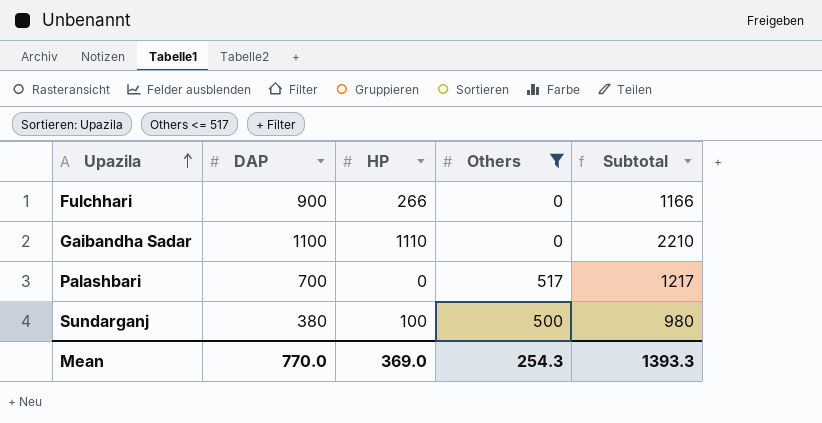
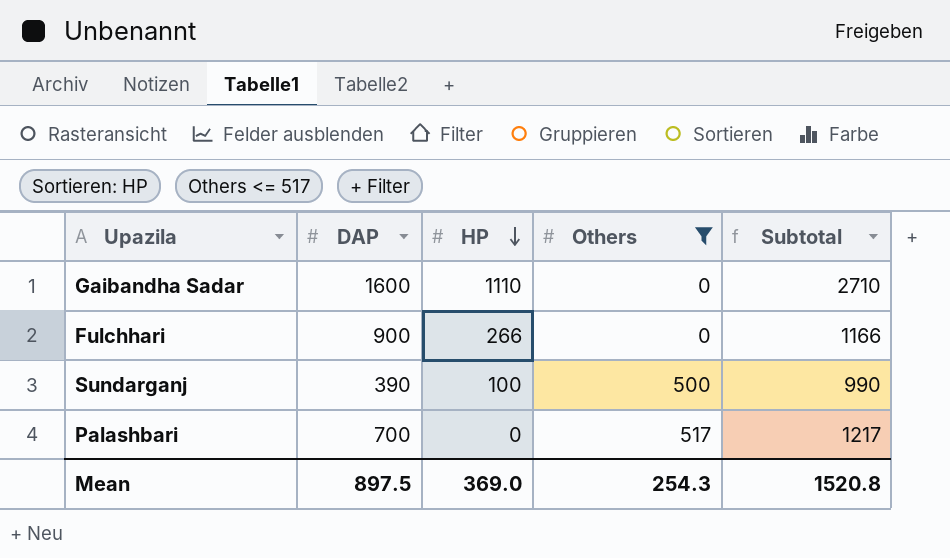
row order: Upazila ascending -> HP descending
Gaibandha Sadar | DAP: 1100 -> 1600
Gaibandha Sadar | Subtotal: 2210 -> 2710
Sundarganj | DAP: 380 -> 390
Sundarganj | Subtotal: 980 -> 990
Mean | DAP: 770.0 -> 897.5
Mean | Subtotal: 1393.3 -> 1520.8

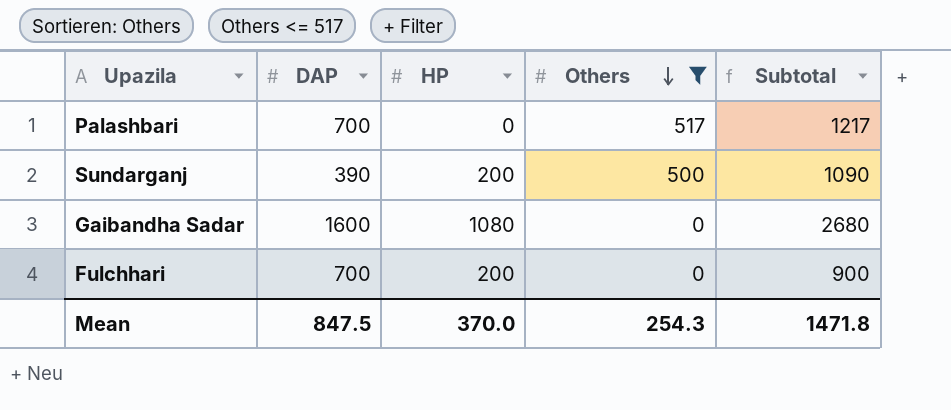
row order: HP descending -> Others descending
Sundarganj | HP: 100 -> 200
Sundarganj | Subtotal: 990 -> 1090
Gaibandha Sadar | HP: 1110 -> 1080
Gaibandha Sadar | Subtotal: 2710 -> 2680
Fulchhari | DAP: 900 -> 700
Fulchhari | HP: 266 -> 200
Fulchhari | Subtotal: 1166 -> 900
Mean | DAP: 897.5 -> 847.5
Mean | HP: 369.0 -> 370.0
Mean | Subtotal: 1520.8 -> 1471.8

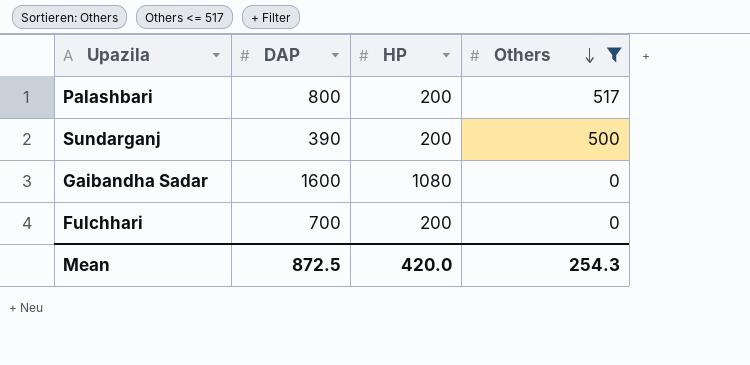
column Subtotal | formula: [DAP] + [HP] + [Others] -> none
Palashbari | DAP: 700 -> 800
Palashbari | HP: 0 -> 200
Mean | DAP: 847.5 -> 872.5
Mean | HP: 370.0 -> 420.0

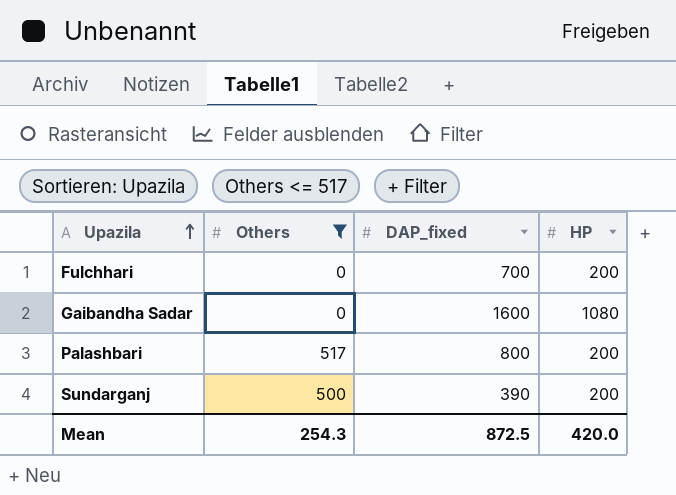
row order: Others descending -> Upazila ascending
column Others | position: 4 -> 2
column name: DAP -> DAP_fixed

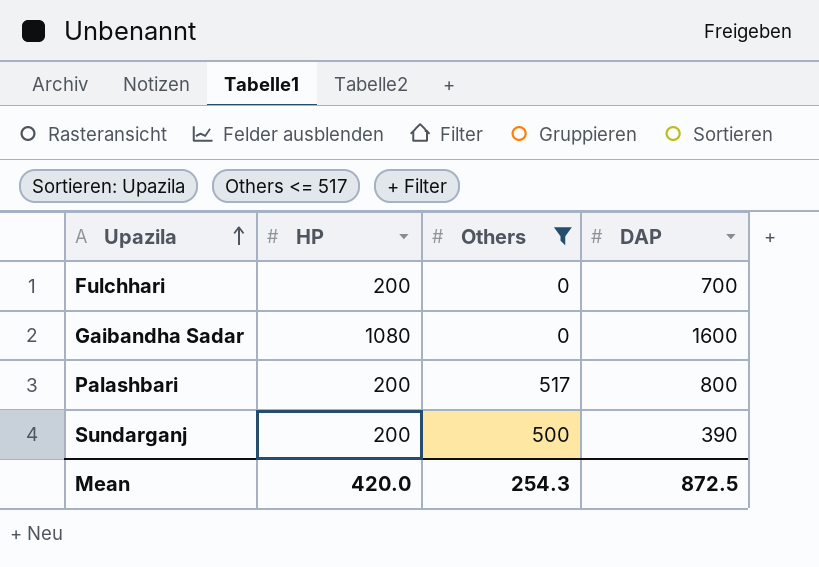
column HP | position: 4 -> 2
column name: DAP_fixed -> DAP

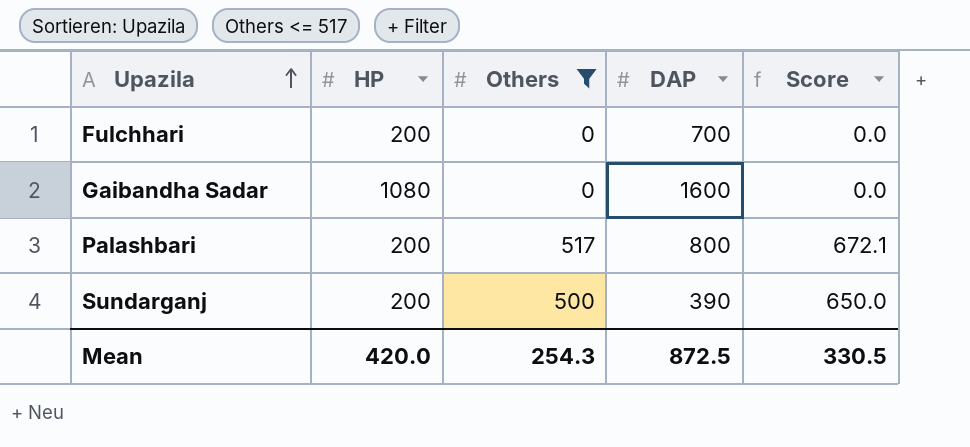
column Score | formula: none -> [Others] * 1.3

